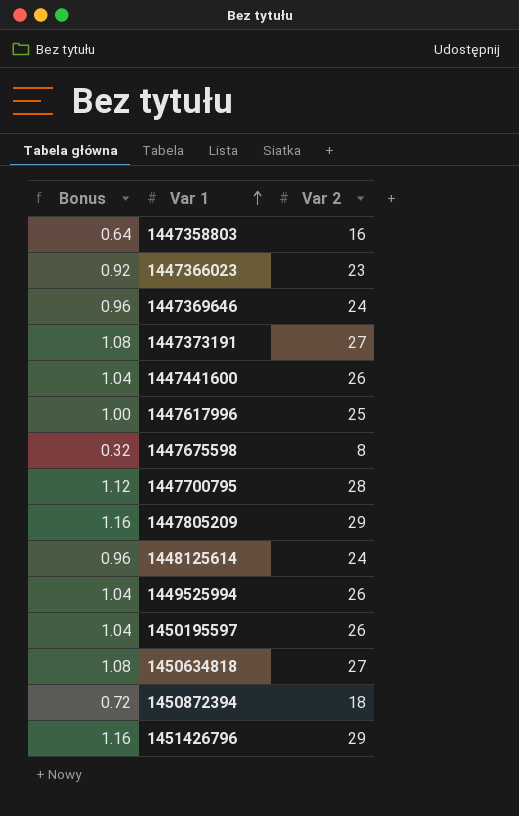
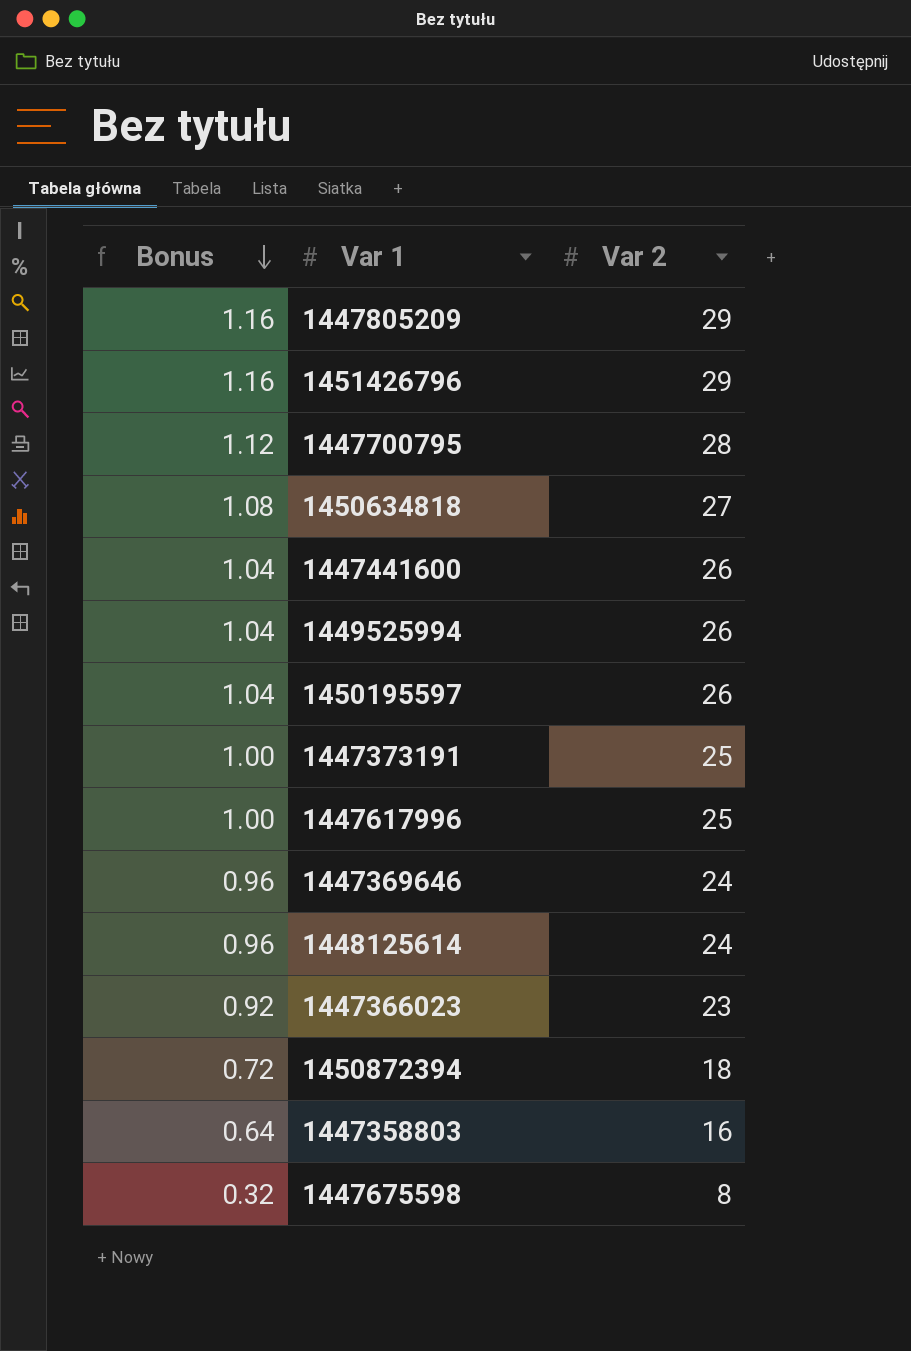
row order: Var 1 ascending -> Bonus descending
1447373191 | Bonus: 1.08 -> 1.00
1447373191 | Var 2: 27 -> 25

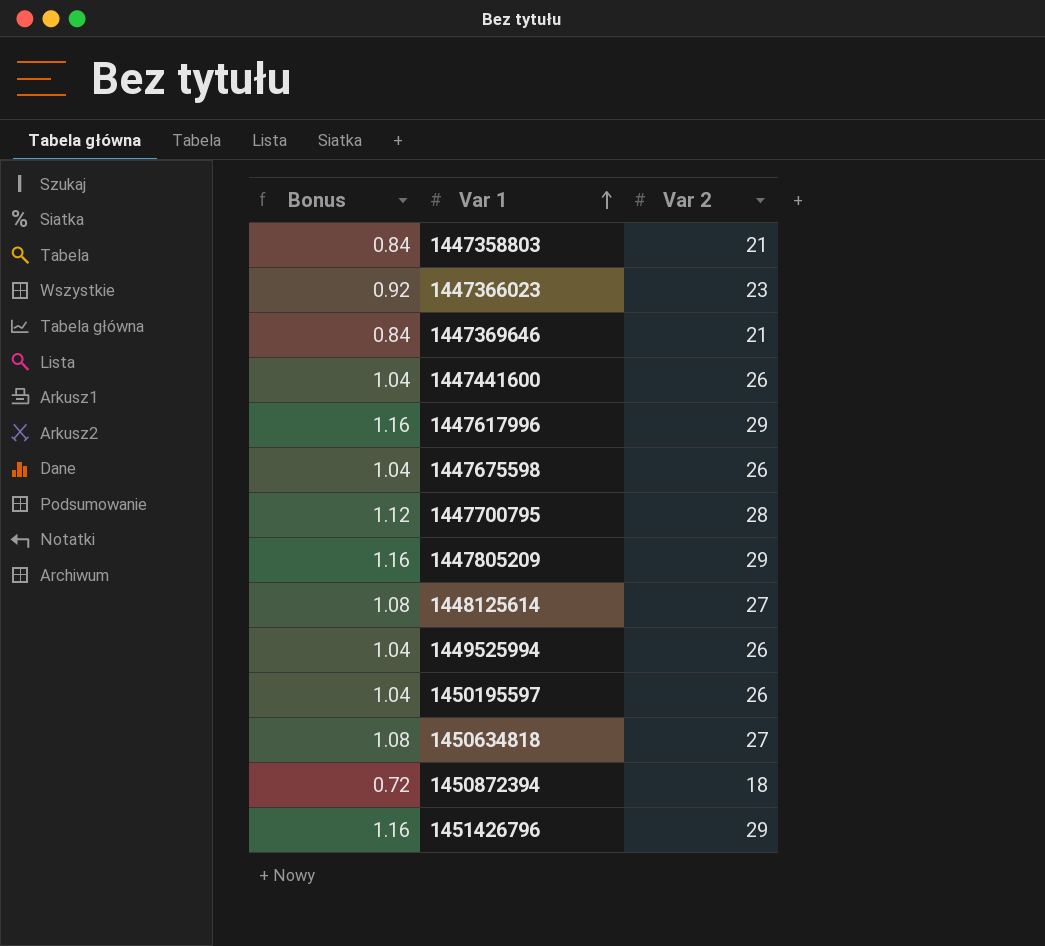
row order: Bonus descending -> Var 1 ascending
row 1447373191: 1.00 | 25 -> none
1447358803 | Bonus: 0.64 -> 0.84
1447358803 | Var 2: 16 -> 21
1447369646 | Bonus: 0.96 -> 0.84
1447369646 | Var 2: 24 -> 21
1447617996 | Bonus: 1.00 -> 1.16
1447617996 | Var 2: 25 -> 29
1447675598 | Bonus: 0.32 -> 1.04
1447675598 | Var 2: 8 -> 26
1448125614 | Bonus: 0.96 -> 1.08
1448125614 | Var 2: 24 -> 27

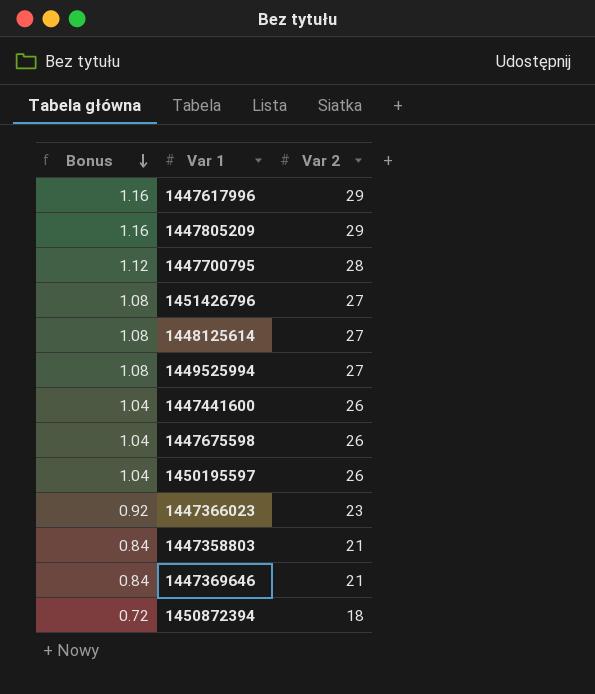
row order: Var 1 ascending -> Bonus descending
row 1450634818: 1.08 | 27 -> none
1451426796 | Bonus: 1.16 -> 1.08
1451426796 | Var 2: 29 -> 27
1449525994 | Bonus: 1.04 -> 1.08
1449525994 | Var 2: 26 -> 27

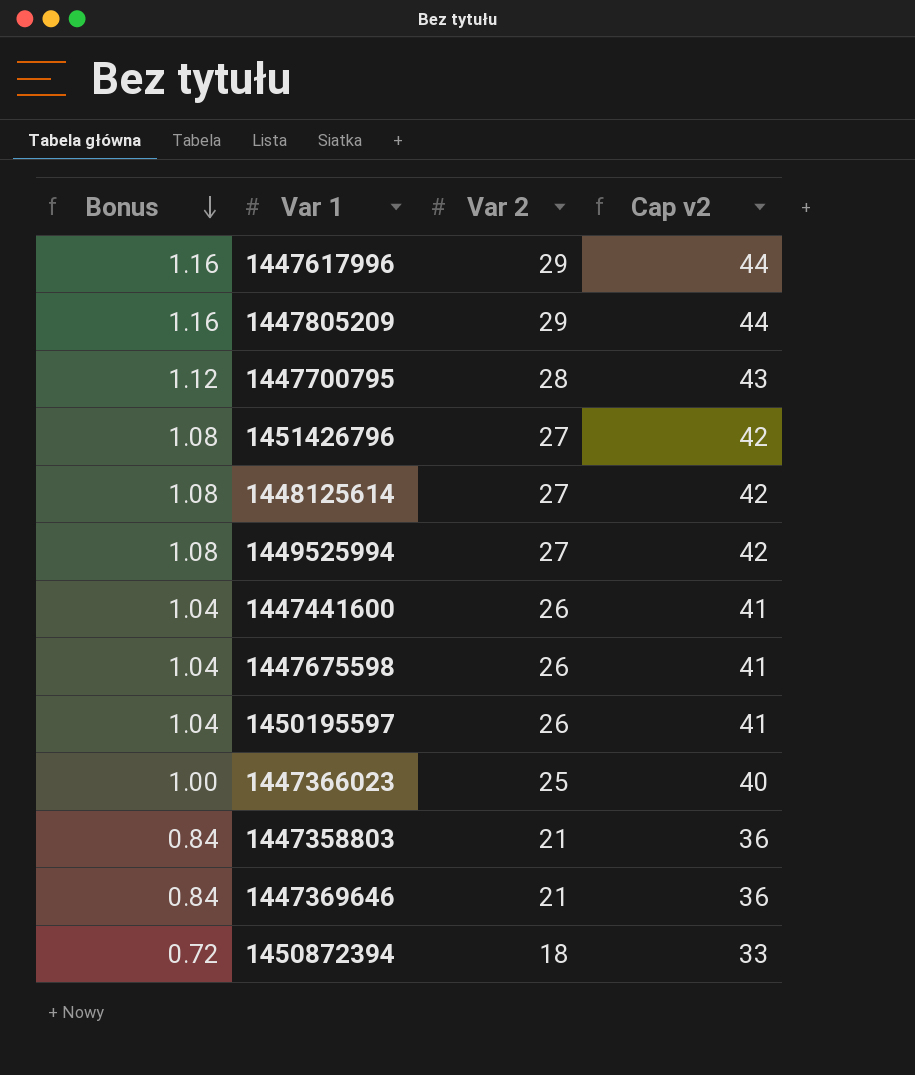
column Cap v2 | formula: none -> [Var 2] + 15
1447366023 | Bonus: 0.92 -> 1.00
1447366023 | Var 2: 23 -> 25

